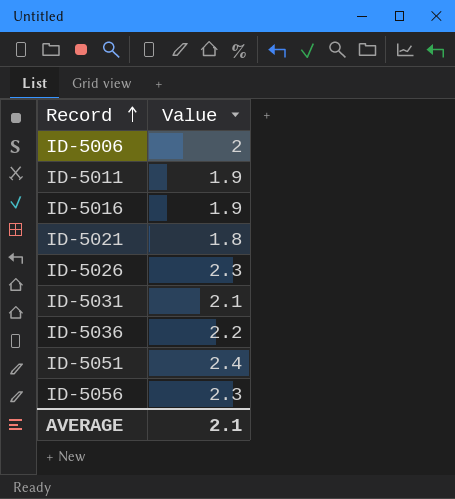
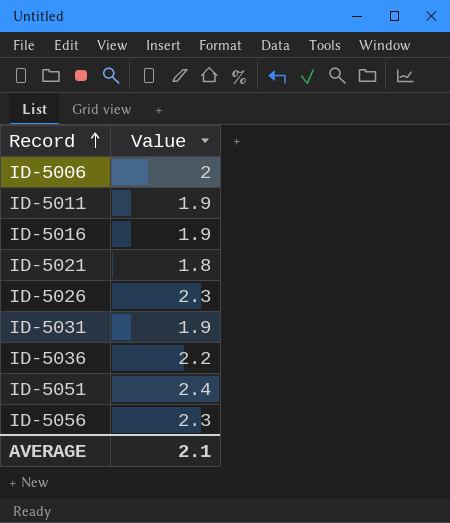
ID-5031 | Value: 2.1 -> 1.9

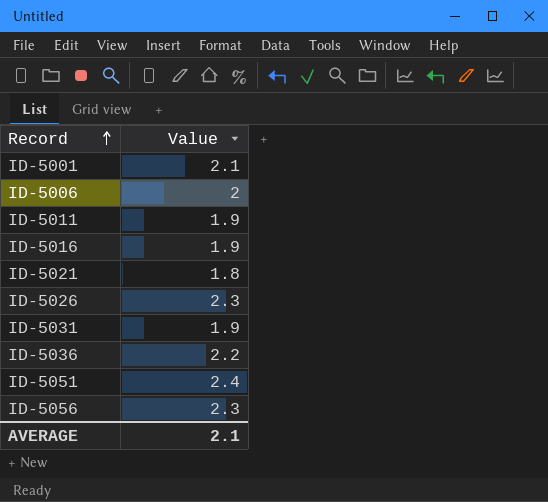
row ID-5001: none -> 2.1

